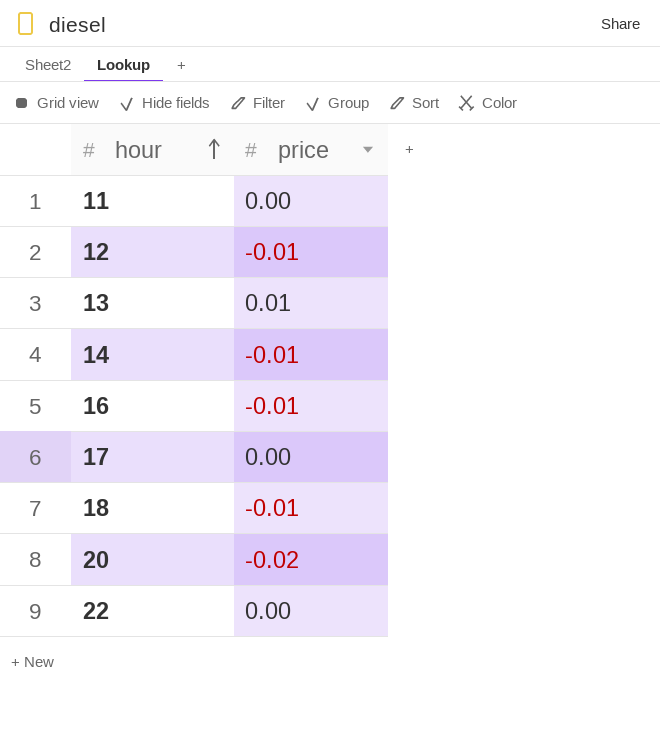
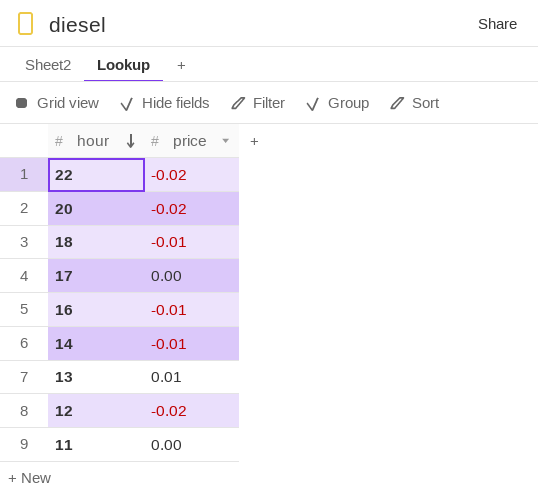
row order: hour ascending -> hour descending
22 | price: 0.00 -> -0.02
12 | price: -0.01 -> -0.02

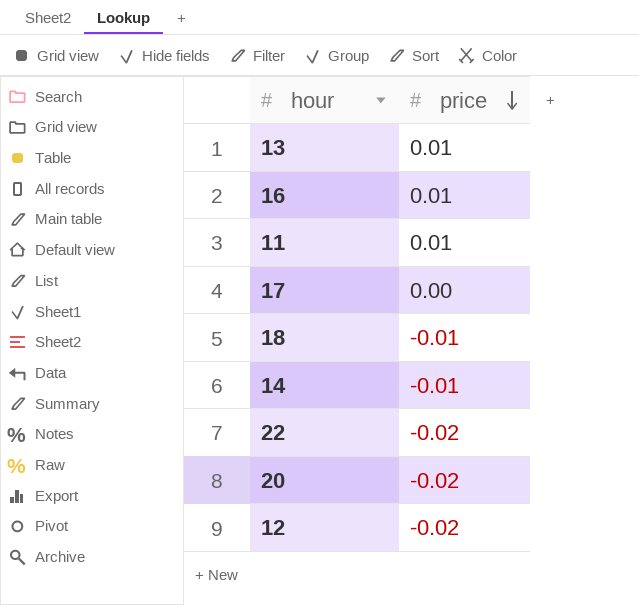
row order: hour descending -> price descending
16 | price: -0.01 -> 0.01
11 | price: 0.00 -> 0.01

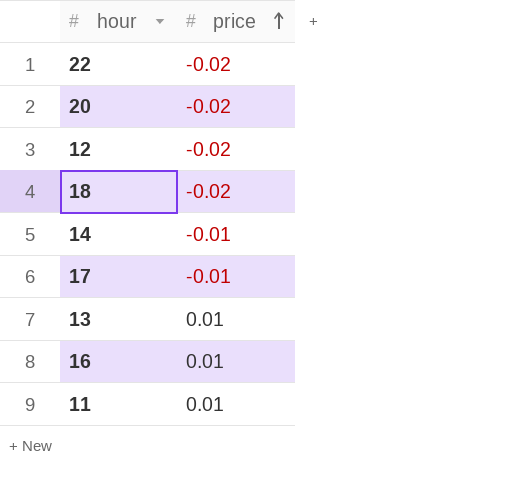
row order: price descending -> price ascending
18 | price: -0.01 -> -0.02
17 | price: 0.00 -> -0.01

